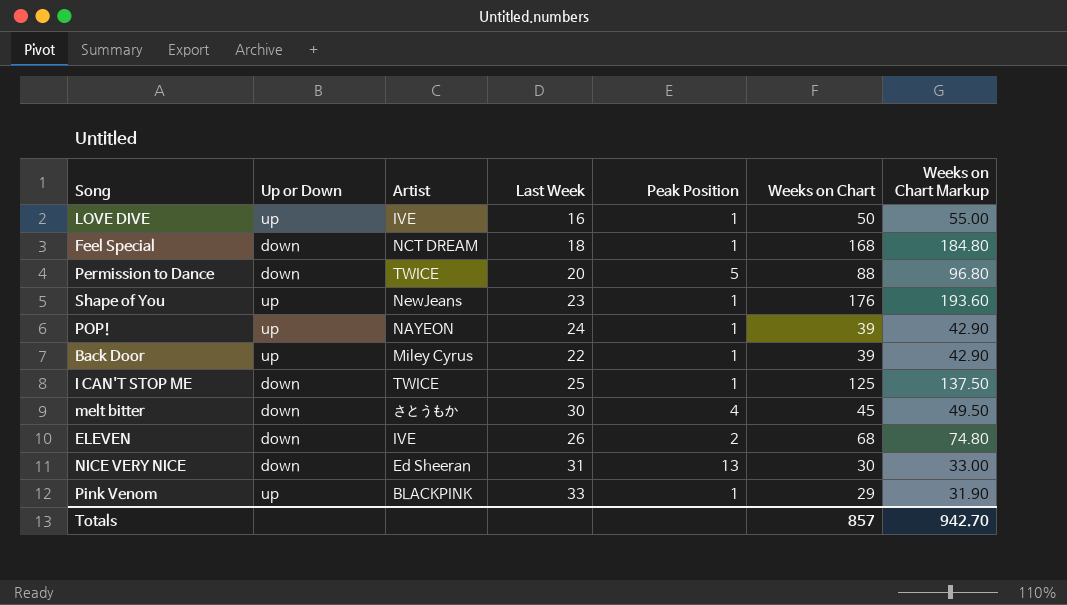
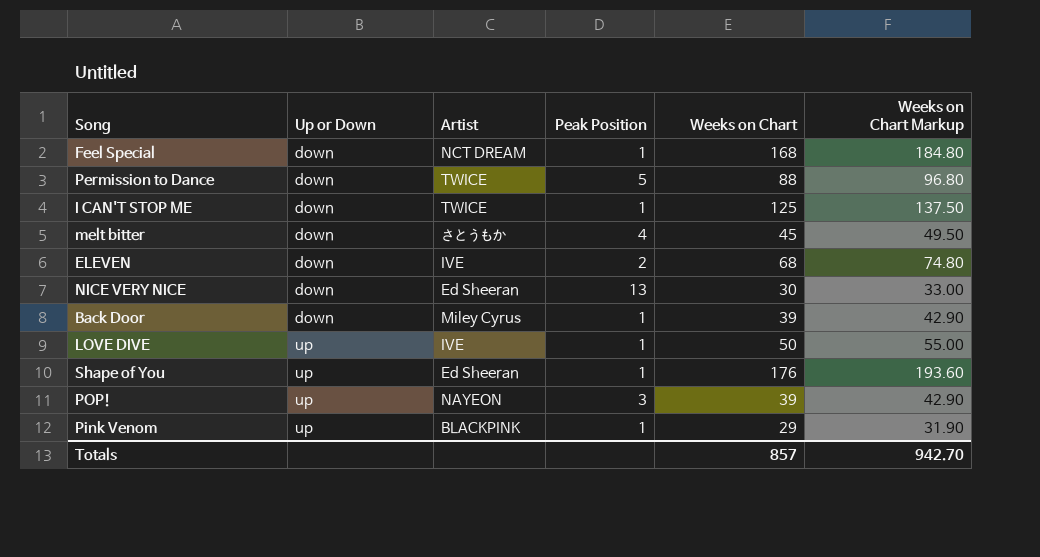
row order: none -> Up or Down ascending
column Last Week | position: 4 -> none
Back Door | Up or Down: up -> down
Shape of You | Artist: NewJeans -> Ed Sheeran
POP! | Peak Position: 1 -> 3

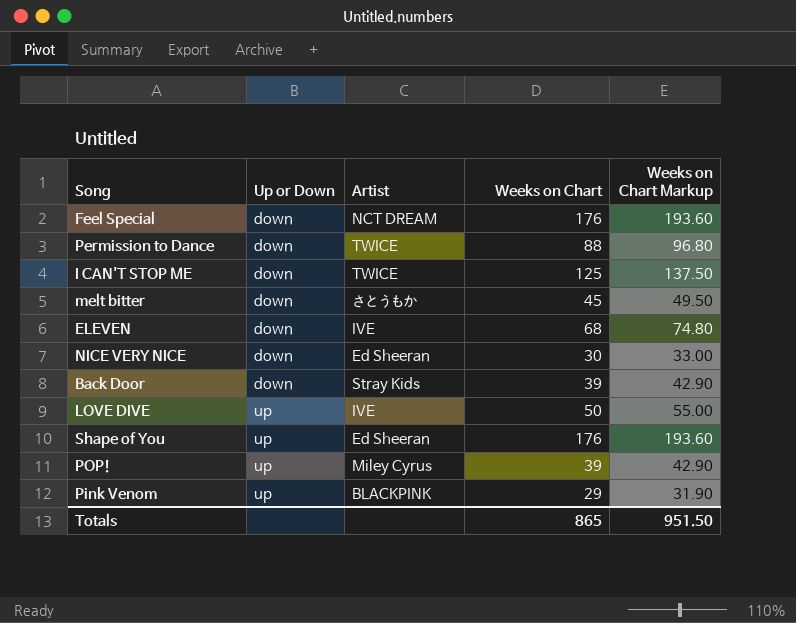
column Peak Position | position: 4 -> none
Feel Special | Weeks on Chart: 168 -> 176
Feel Special | Weeks on Chart Markup: 184.80 -> 193.60
Back Door | Artist: Miley Cyrus -> Stray Kids
POP! | Artist: NAYEON -> Miley Cyrus
Totals | Weeks on Chart: 857 -> 865
Totals | Weeks on Chart Markup: 942.70 -> 951.50

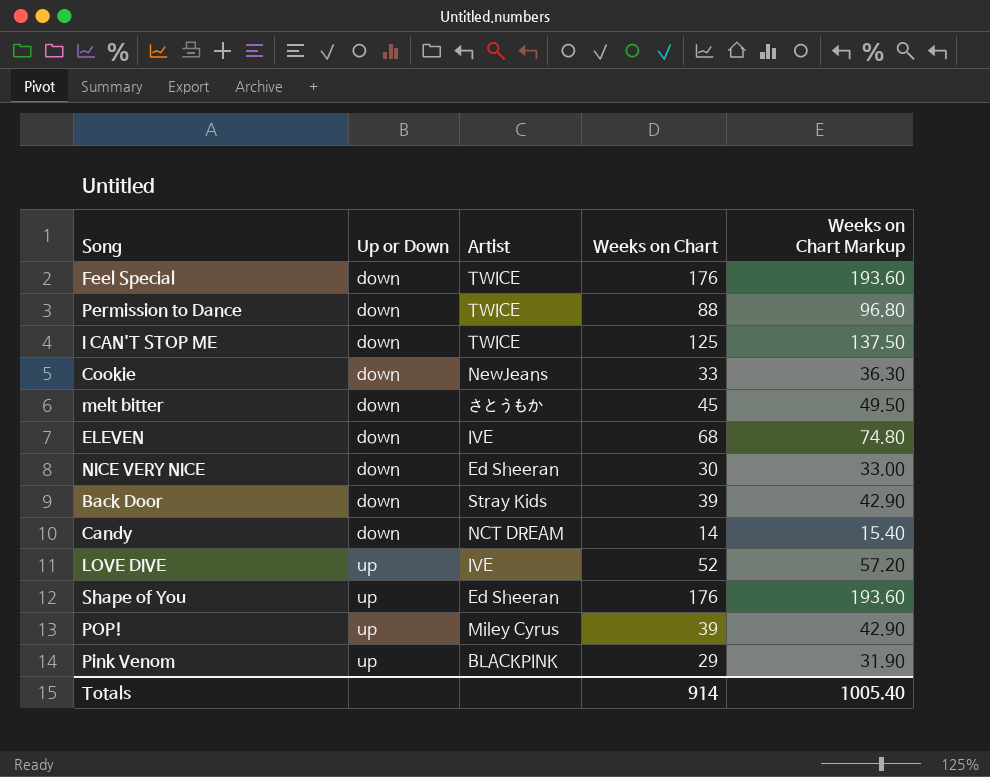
Feel Special | Artist: NCT DREAM -> TWICE
row Cookie: none -> down | NewJeans | 33 | 36.30
row Candy: none -> down | NCT DREAM | 14 | 15.40
LOVE DIVE | Weeks on Chart: 50 -> 52
LOVE DIVE | Weeks on Chart Markup: 55.00 -> 57.20
Totals | Weeks on Chart: 865 -> 914
Totals | Weeks on Chart Markup: 951.50 -> 1005.40

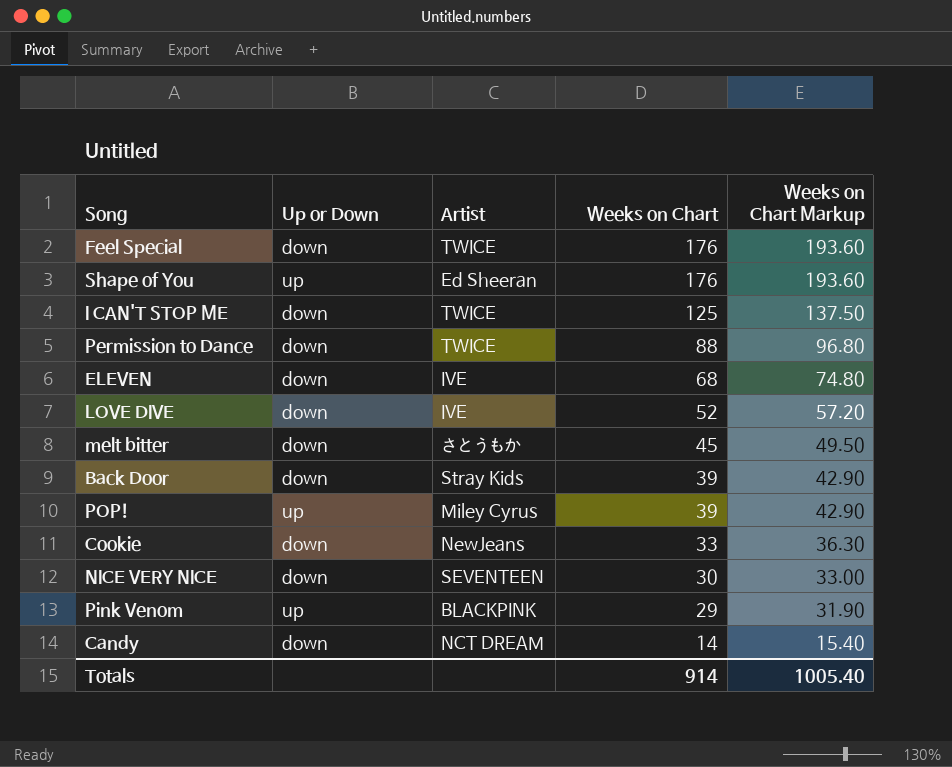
row order: Up or Down ascending -> Weeks on Chart descending
LOVE DIVE | Up or Down: up -> down
NICE VERY NICE | Artist: Ed Sheeran -> SEVENTEEN

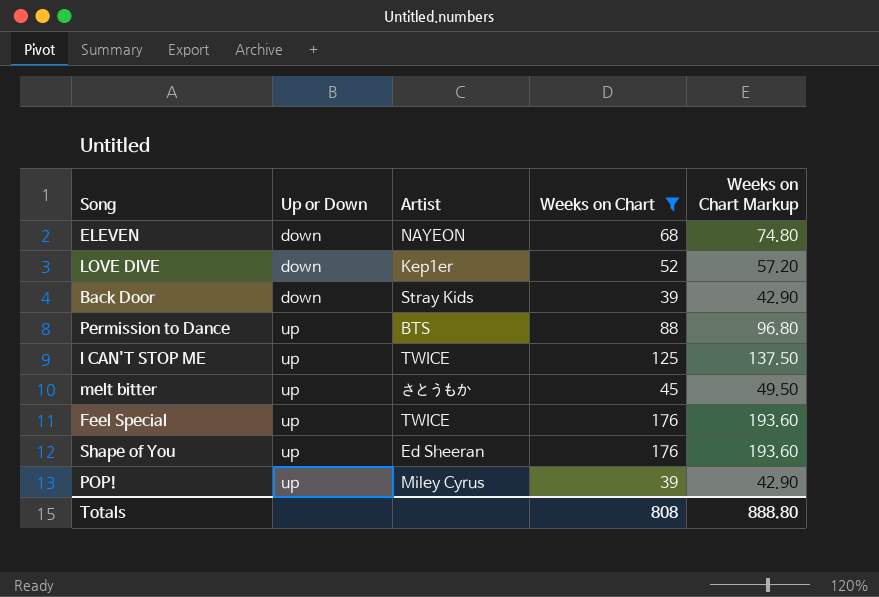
filter: none -> Weeks on Chart >= 39
row order: Weeks on Chart descending -> Up or Down ascending
ELEVEN | Artist: IVE -> NAYEON
LOVE DIVE | Artist: IVE -> Kep1er
Permission to Dance | Up or Down: down -> up
Permission to Dance | Artist: TWICE -> BTS
I CAN'T STOP ME | Up or Down: down -> up
melt bitter | Up or Down: down -> up
Feel Special | Up or Down: down -> up
Totals | Weeks on Chart: 914 -> 808
Totals | Weeks on Chart Markup: 1005.40 -> 888.80

